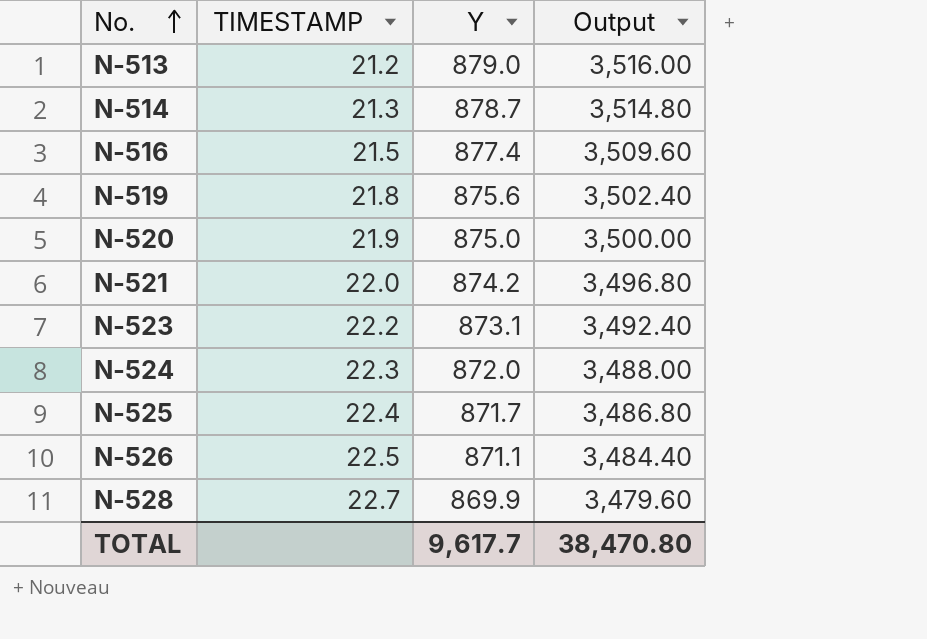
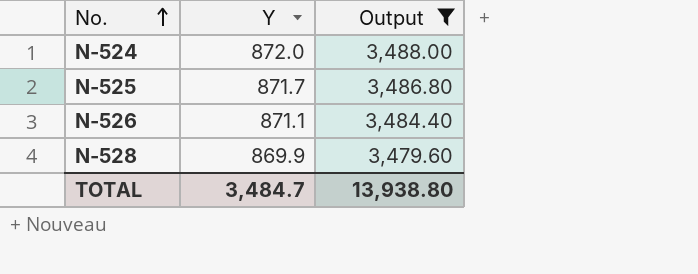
filter: none -> Output <= 3,488.00
column TIMESTAMP | position: 2 -> none
TOTAL | Y: 9,617.7 -> 3,484.7
TOTAL | Output: 38,470.80 -> 13,938.80

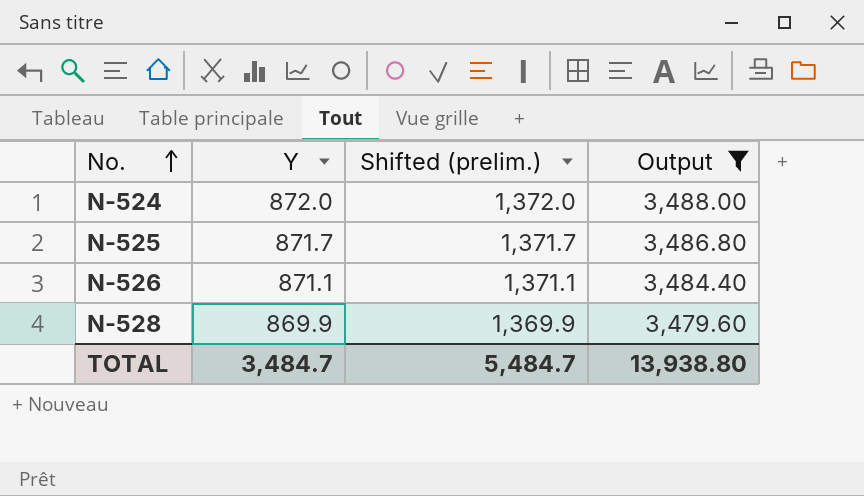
column Shifted (prelim.) | formula: none -> [Y] + 500

